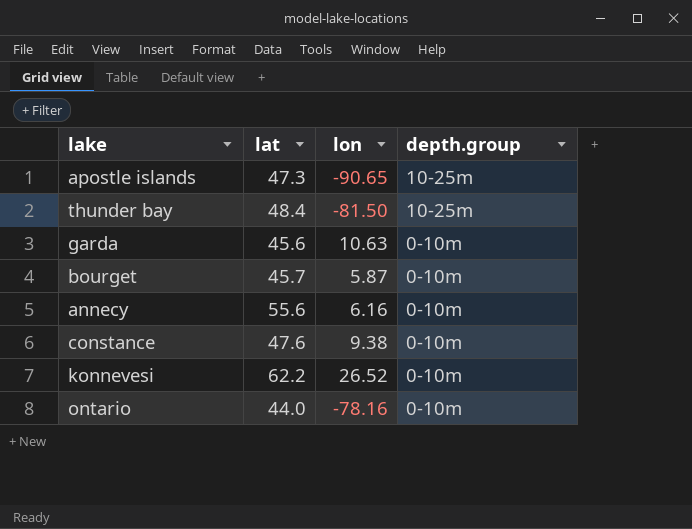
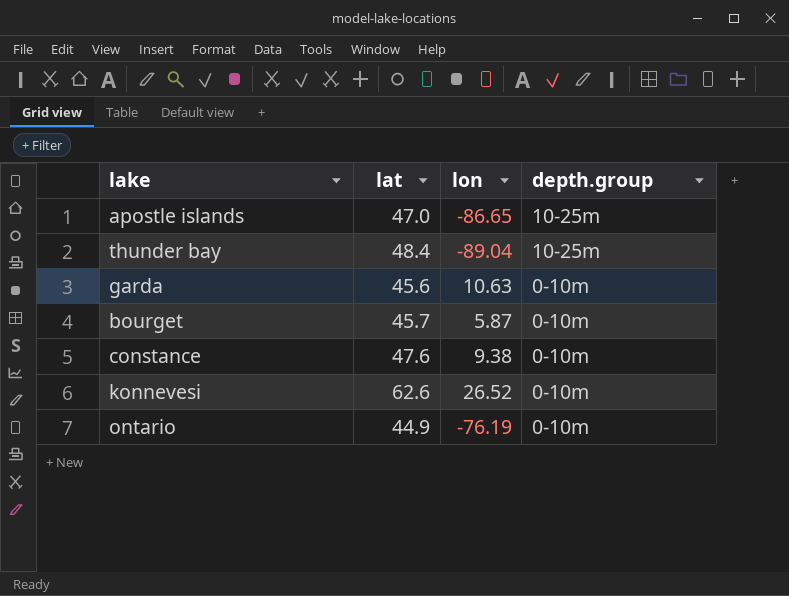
row annecy: 55.6 | 6.16 | 0-10m -> none
apostle islands | lat: 47.3 -> 47.0
apostle islands | lon: -90.65 -> -86.65
thunder bay | lon: -81.50 -> -89.04
konnevesi | lat: 62.2 -> 62.6
ontario | lat: 44.0 -> 44.9
ontario | lon: -78.16 -> -76.19

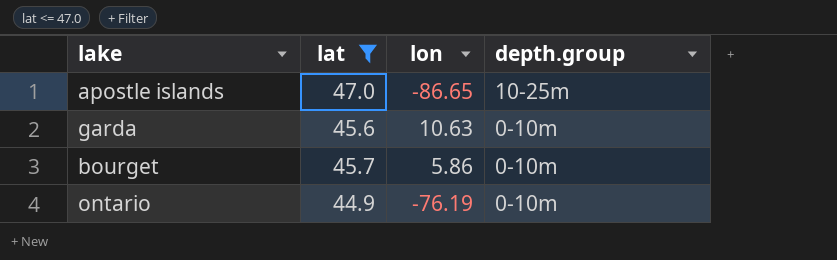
filter: none -> lat <= 47.0
bourget | lon: 5.87 -> 5.86

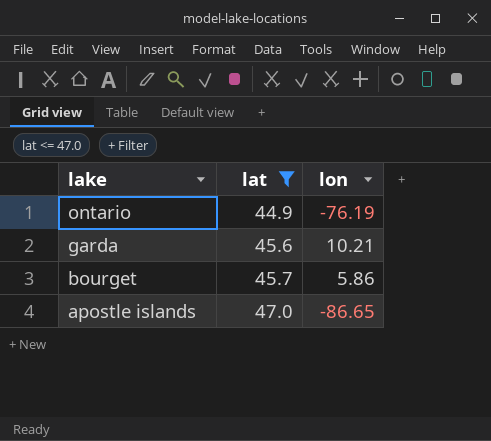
row order: depth.group descending -> lake descending
column depth.group | position: 4 -> none
garda | lon: 10.63 -> 10.21

